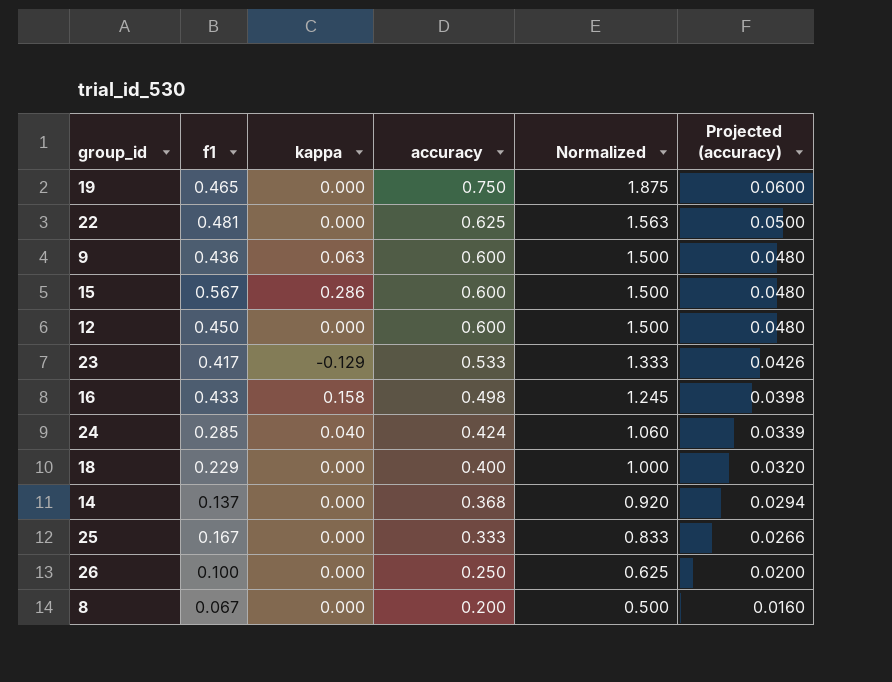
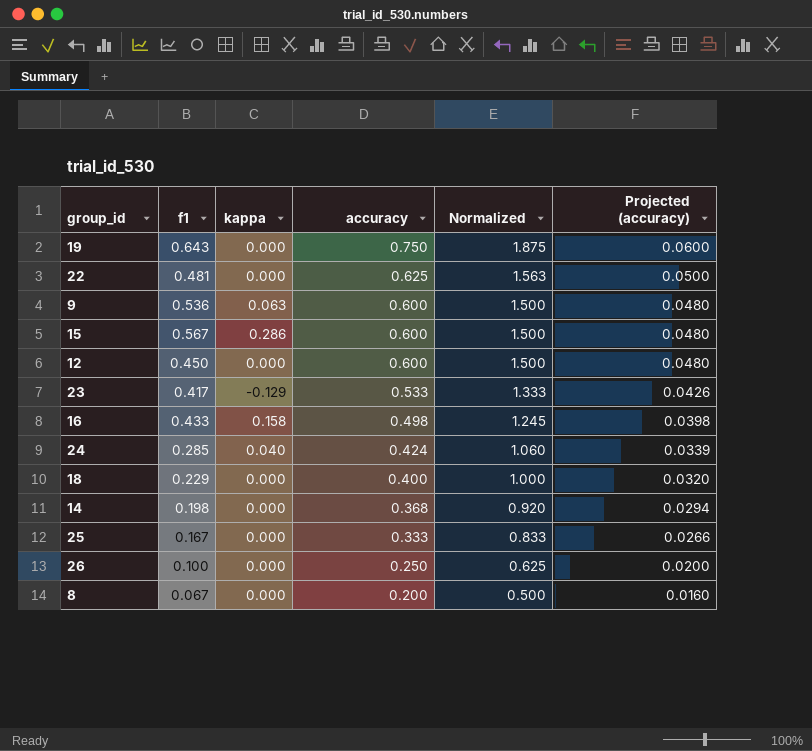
19 | f1: 0.465 -> 0.643
9 | f1: 0.436 -> 0.536
14 | f1: 0.137 -> 0.198

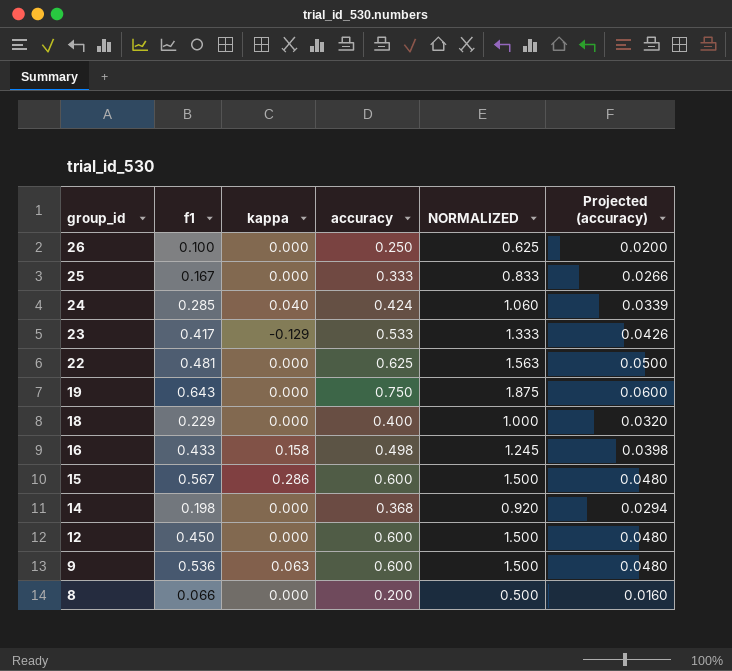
row order: accuracy descending -> group_id descending
column name: Normalized -> NORMALIZED
8 | f1: 0.067 -> 0.066

